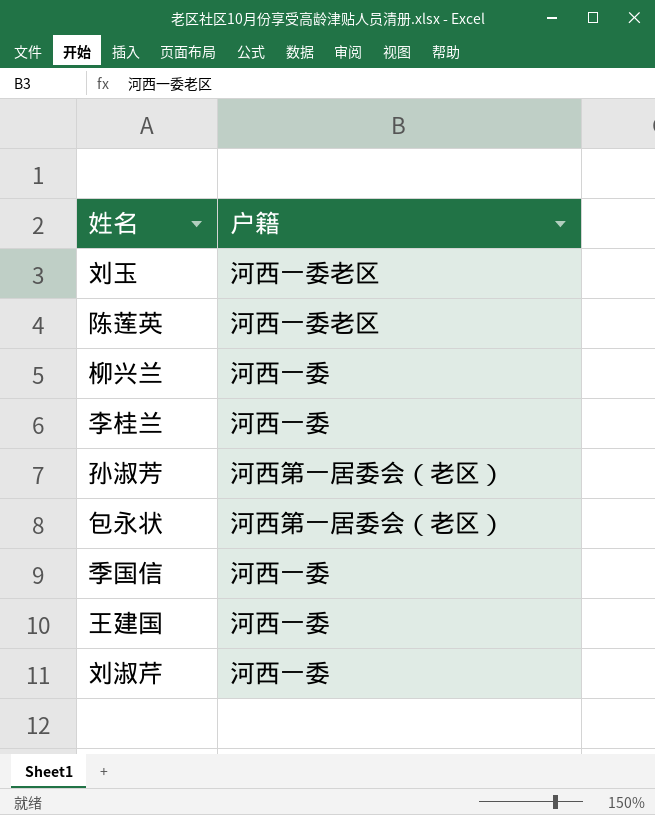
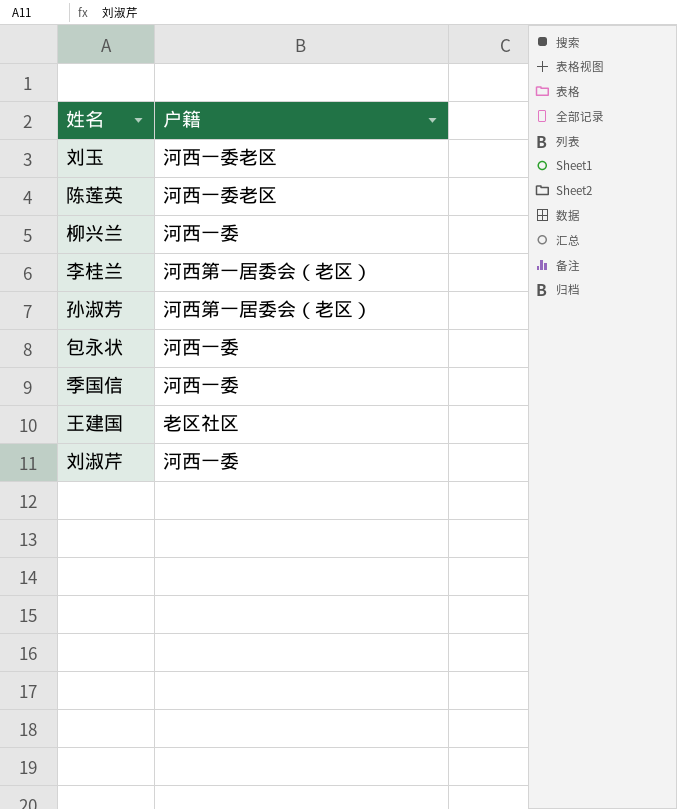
李桂兰 | 户籍: 河西一委 -> 河西第一居委会（老区）
包永状 | 户籍: 河西第一居委会（老区） -> 河西一委
王建国 | 户籍: 河西一委 -> 老区社区

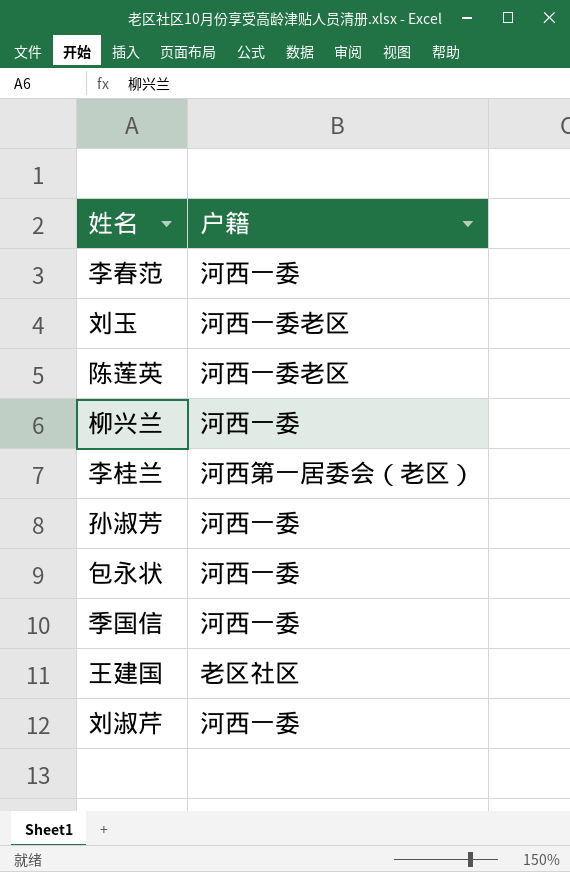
row 李春范: none -> 河西一委
孙淑芳 | 户籍: 河西第一居委会（老区） -> 河西一委

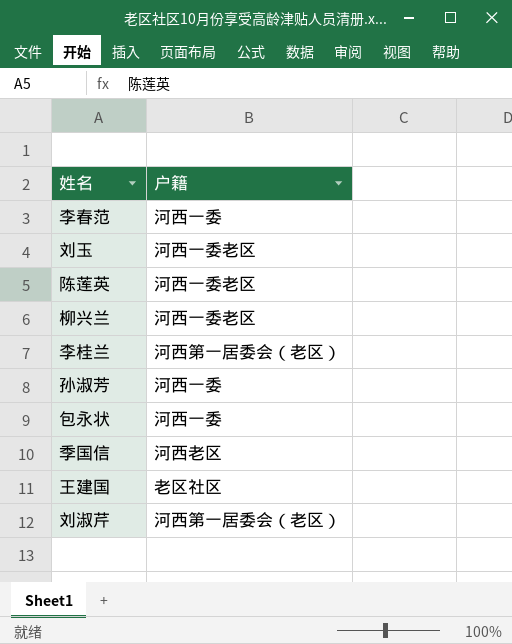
柳兴兰 | 户籍: 河西一委 -> 河西一委老区
季国信 | 户籍: 河西一委 -> 河西老区
刘淑芹 | 户籍: 河西一委 -> 河西第一居委会（老区）

